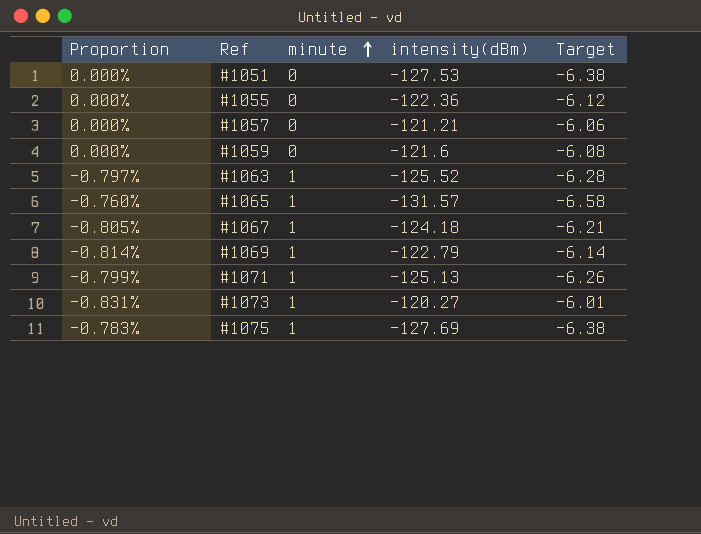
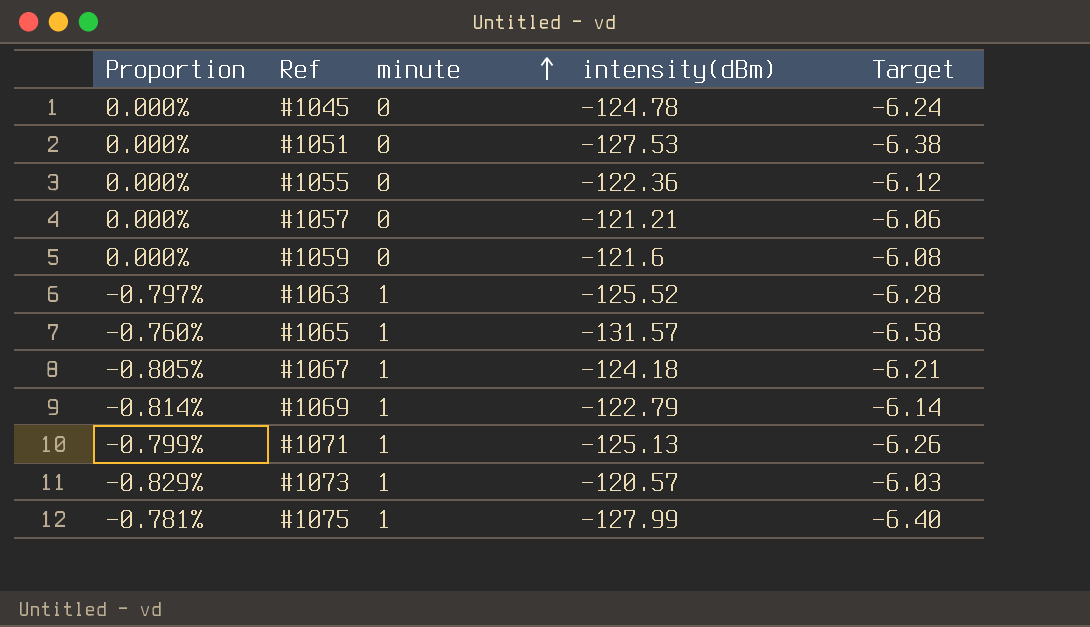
row #1045: none -> 0.000% | 0 | -124.78 | -6.24
#1073 | Proportion: -0.831% -> -0.829%
#1073 | intensity(dBm): -120.27 -> -120.57
#1073 | Target: -6.01 -> -6.03
#1075 | Proportion: -0.783% -> -0.781%
#1075 | intensity(dBm): -127.69 -> -127.99
#1075 | Target: -6.38 -> -6.40

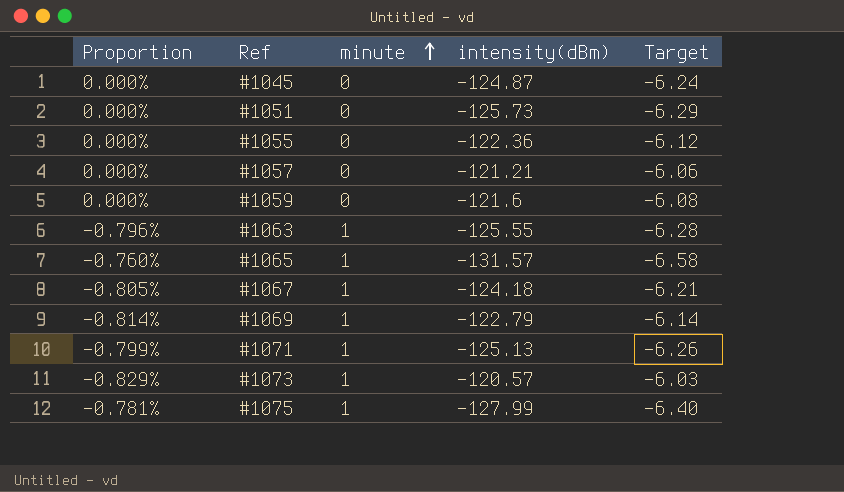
#1045 | intensity(dBm): -124.78 -> -124.87
#1051 | intensity(dBm): -127.53 -> -125.73
#1051 | Target: -6.38 -> -6.29
#1063 | Proportion: -0.797% -> -0.796%
#1063 | intensity(dBm): -125.52 -> -125.55

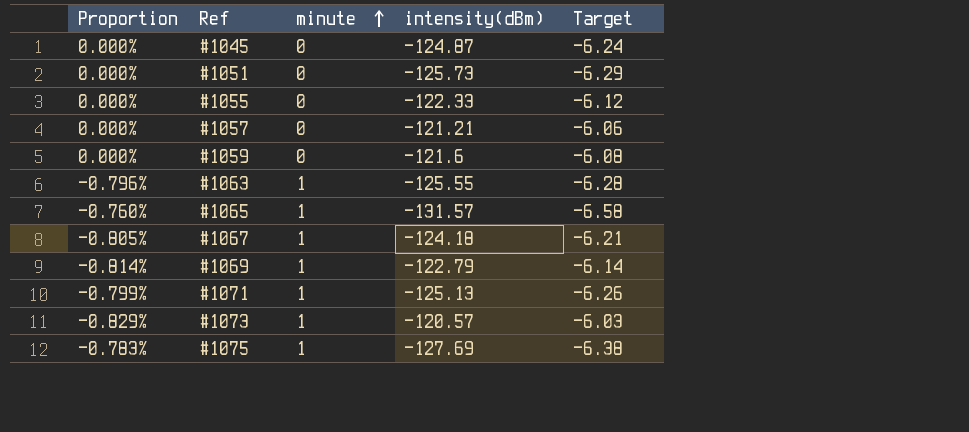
#1055 | intensity(dBm): -122.36 -> -122.33
#1075 | Proportion: -0.781% -> -0.783%
#1075 | intensity(dBm): -127.99 -> -127.69
#1075 | Target: -6.40 -> -6.38

